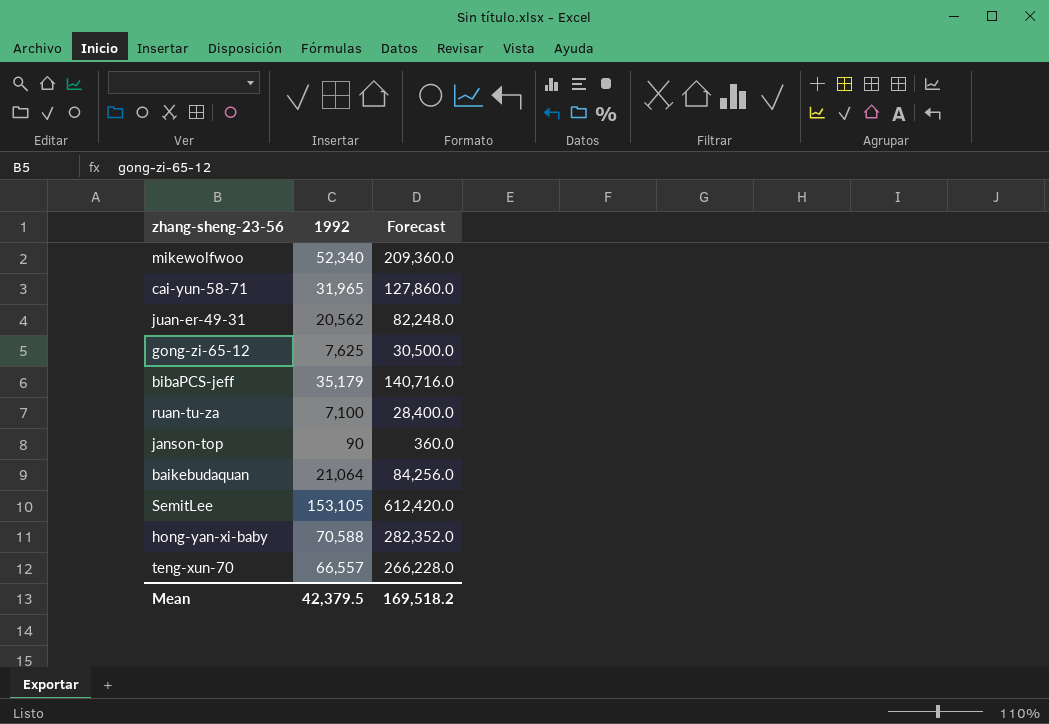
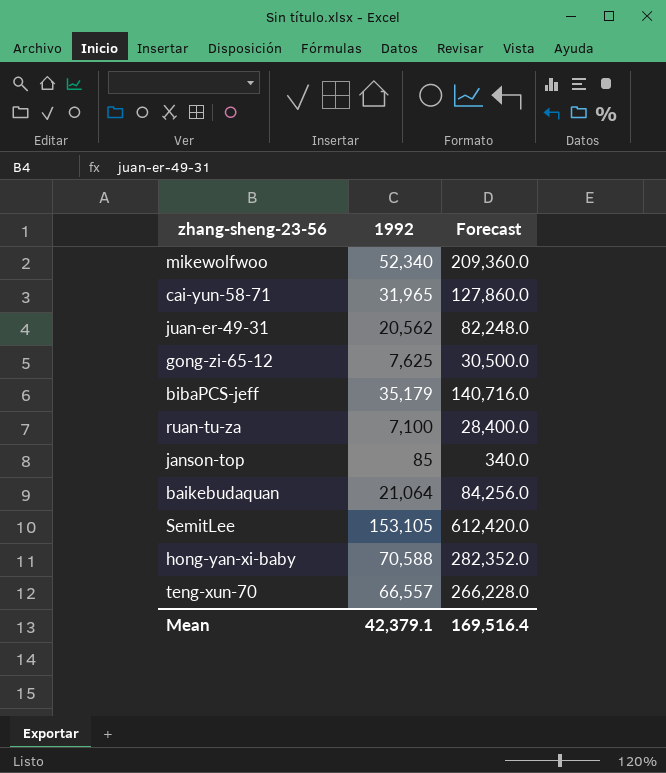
janson-top | 1992: 90 -> 85
janson-top | Forecast: 360.0 -> 340.0
Mean | 1992: 42,379.5 -> 42,379.1
Mean | Forecast: 169,518.2 -> 169,516.4

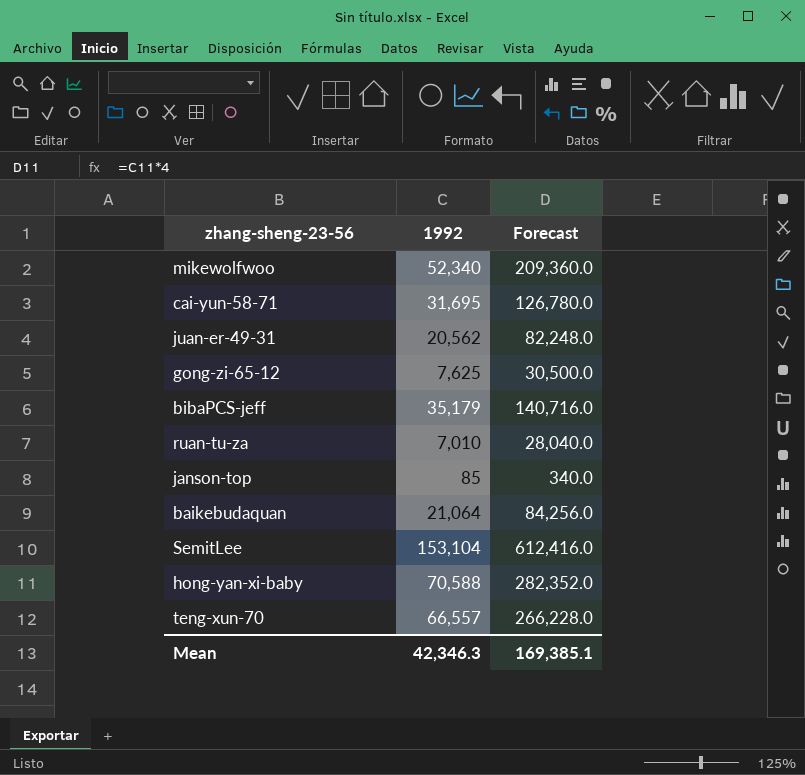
cai-yun-58-71 | 1992: 31,965 -> 31,695
cai-yun-58-71 | Forecast: 127,860.0 -> 126,780.0
ruan-tu-za | 1992: 7,100 -> 7,010
ruan-tu-za | Forecast: 28,400.0 -> 28,040.0
SemitLee | 1992: 153,105 -> 153,104
SemitLee | Forecast: 612,420.0 -> 612,416.0
Mean | 1992: 42,379.1 -> 42,346.3
Mean | Forecast: 169,516.4 -> 169,385.1

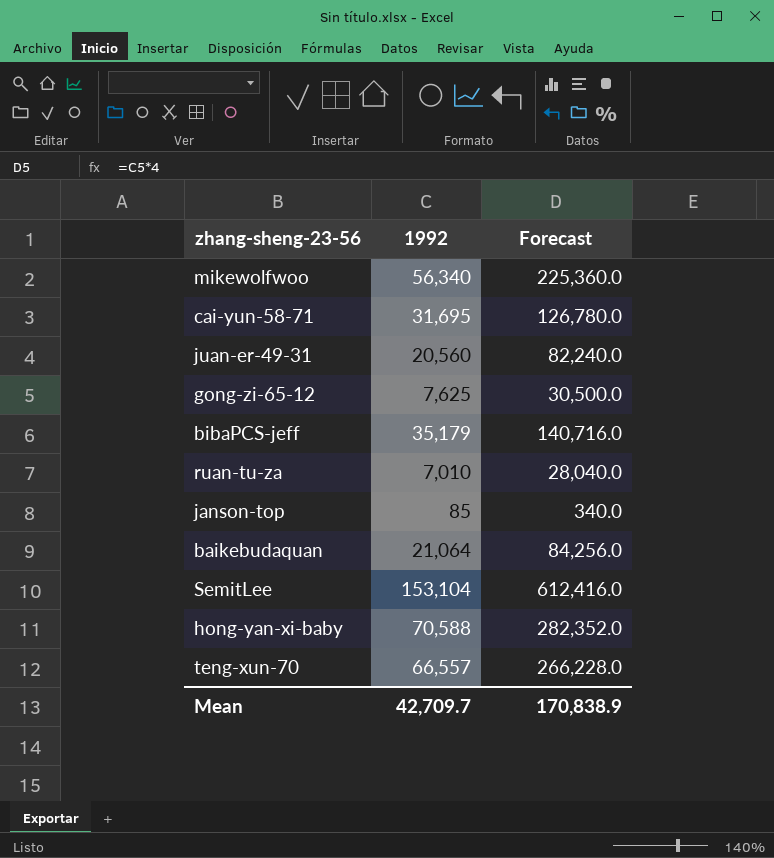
mikewolfwoo | 1992: 52,340 -> 56,340
mikewolfwoo | Forecast: 209,360.0 -> 225,360.0
juan-er-49-31 | 1992: 20,562 -> 20,560
juan-er-49-31 | Forecast: 82,248.0 -> 82,240.0
Mean | 1992: 42,346.3 -> 42,709.7
Mean | Forecast: 169,385.1 -> 170,838.9

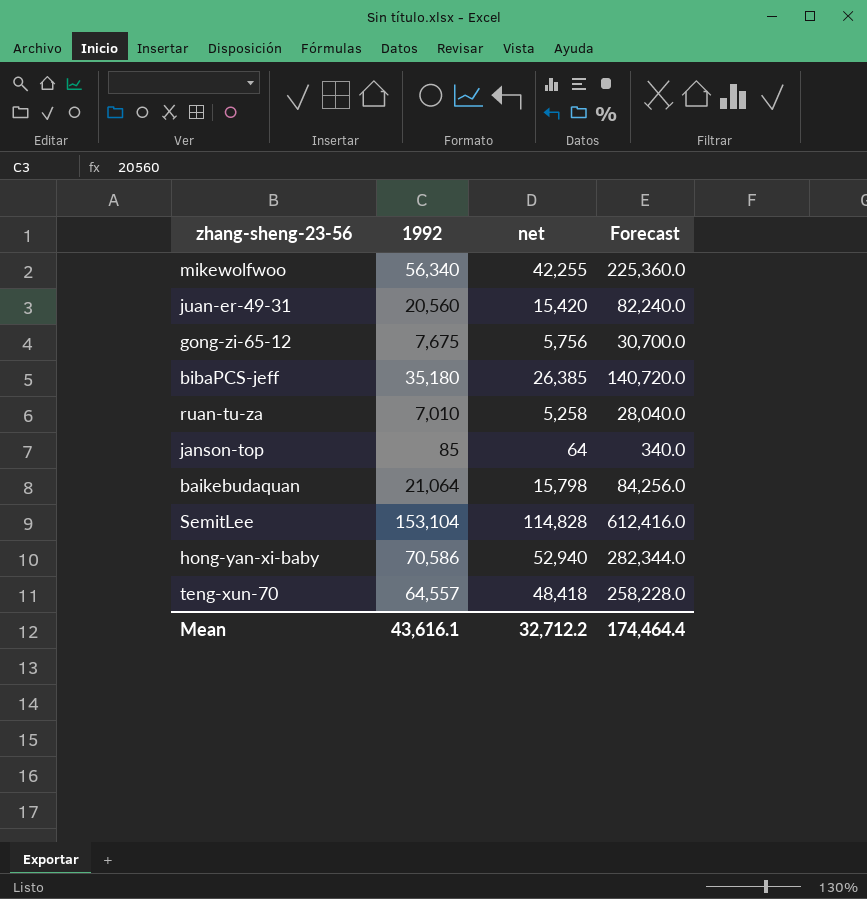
column net | formula: none -> [1992] * 0.75
row cai-yun-58-71: 31,695 | 126,780.0 -> none
gong-zi-65-12 | 1992: 7,625 -> 7,675
gong-zi-65-12 | Forecast: 30,500.0 -> 30,700.0
bibaPCS-jeff | 1992: 35,179 -> 35,180
bibaPCS-jeff | Forecast: 140,716.0 -> 140,720.0
hong-yan-xi-baby | 1992: 70,588 -> 70,586
hong-yan-xi-baby | Forecast: 282,352.0 -> 282,344.0
teng-xun-70 | 1992: 66,557 -> 64,557
teng-xun-70 | Forecast: 266,228.0 -> 258,228.0
Mean | 1992: 42,709.7 -> 43,616.1
Mean | Forecast: 170,838.9 -> 174,464.4

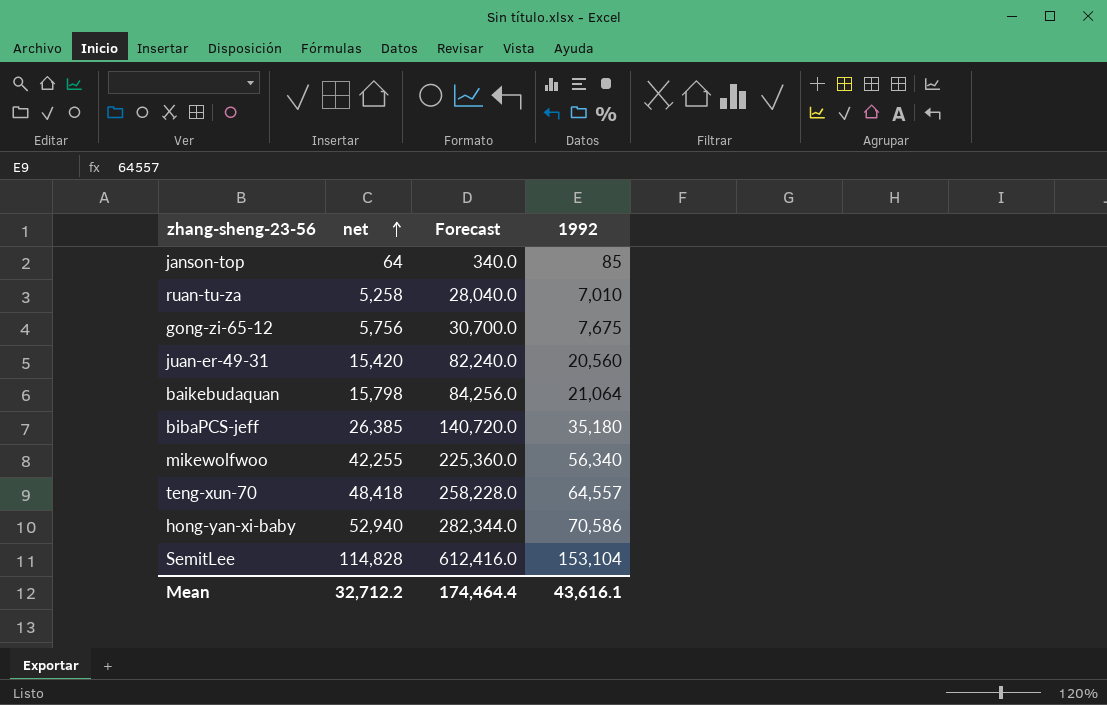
row order: none -> net ascending
column 1992 | position: 2 -> 4

